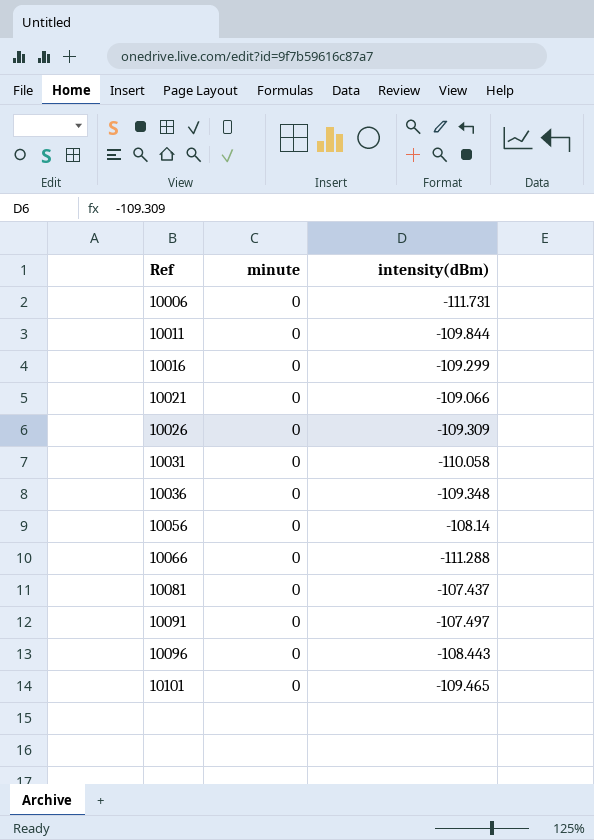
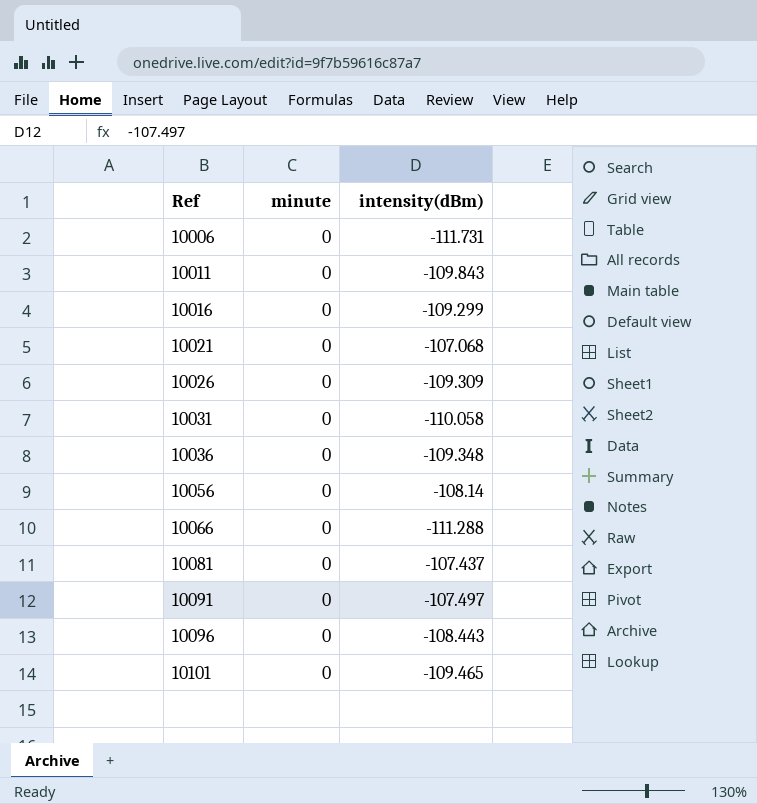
10011 | intensity(dBm): -109.844 -> -109.843
10021 | intensity(dBm): -109.066 -> -107.068

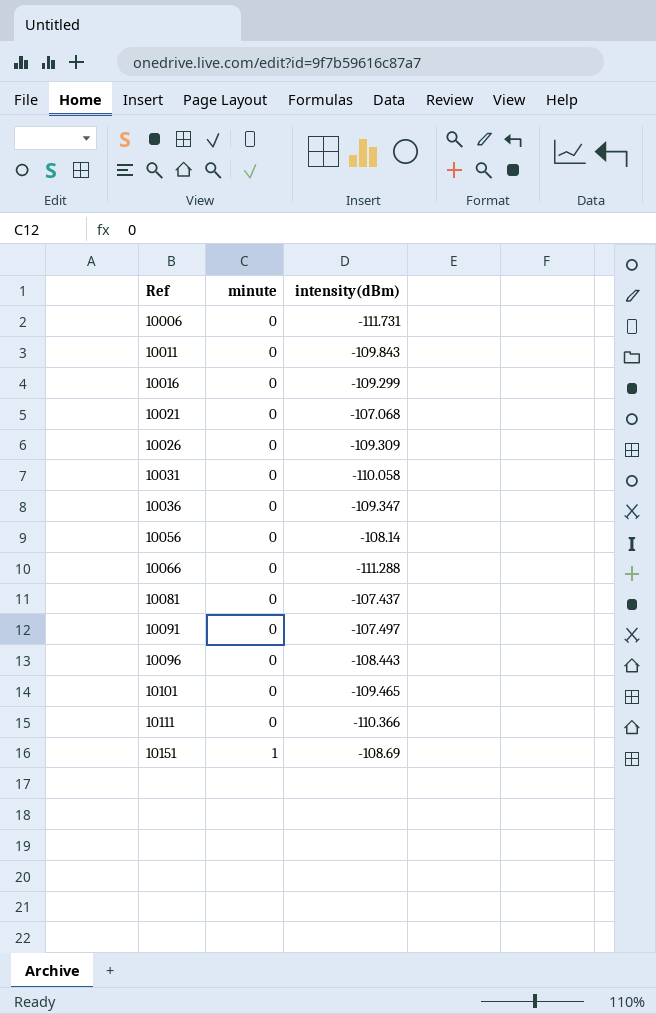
10036 | intensity(dBm): -109.348 -> -109.347
row 10111: none -> 0 | -110.366
row 10151: none -> 1 | -108.69

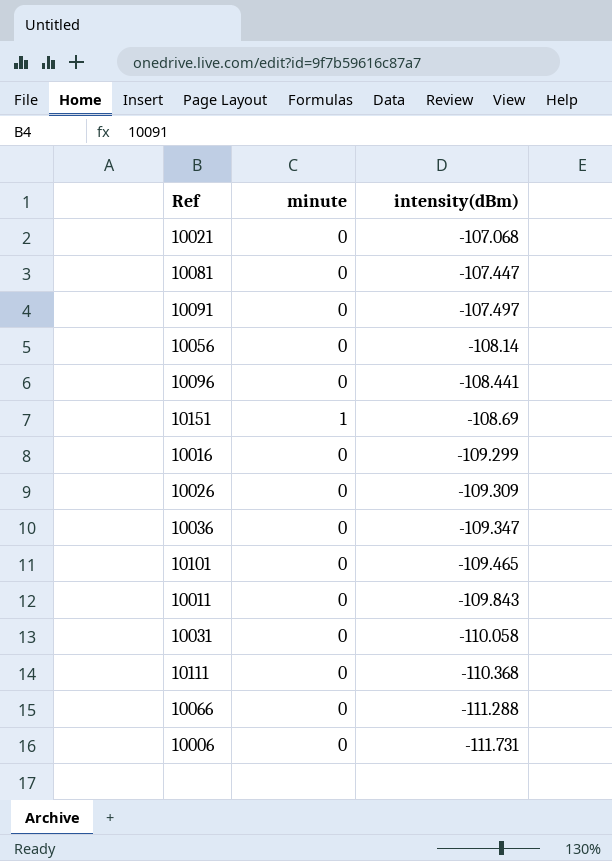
row order: Ref ascending -> intensity(dBm) descending
10081 | intensity(dBm): -107.437 -> -107.447
10096 | intensity(dBm): -108.443 -> -108.441
10111 | intensity(dBm): -110.366 -> -110.368

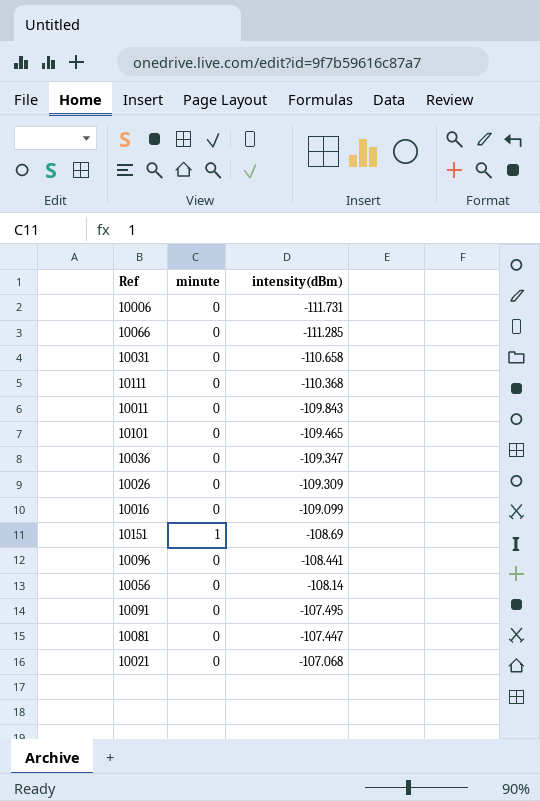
row order: intensity(dBm) descending -> intensity(dBm) ascending
10066 | intensity(dBm): -111.288 -> -111.285
10031 | intensity(dBm): -110.058 -> -110.658
10016 | intensity(dBm): -109.299 -> -109.099
10091 | intensity(dBm): -107.497 -> -107.495

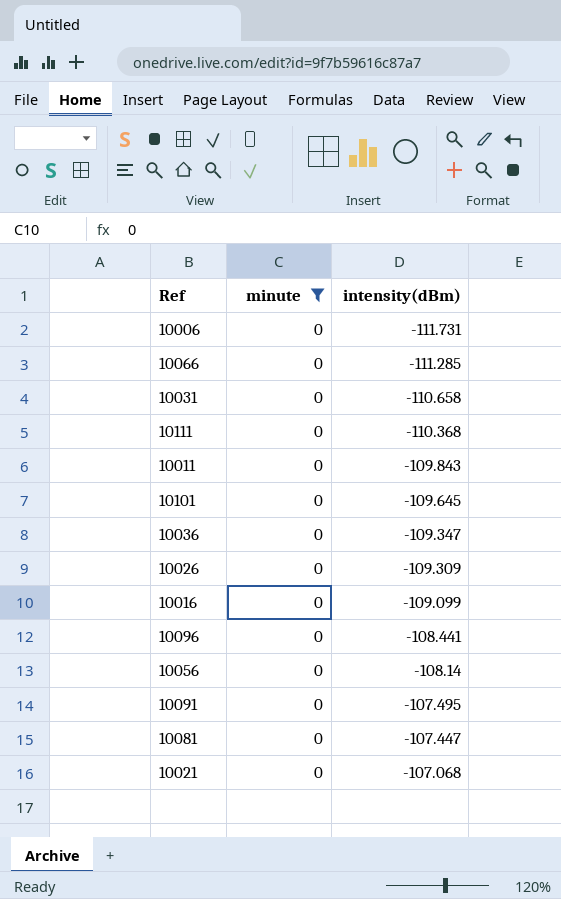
filter: none -> minute = 0
10101 | intensity(dBm): -109.465 -> -109.645

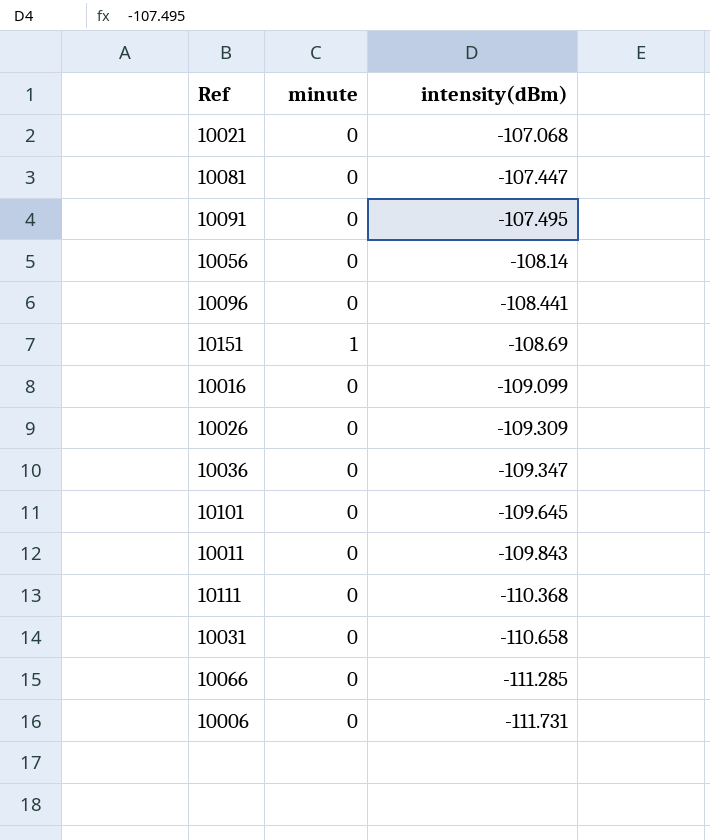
filter: minute = 0 -> none
row order: intensity(dBm) ascending -> intensity(dBm) descending

